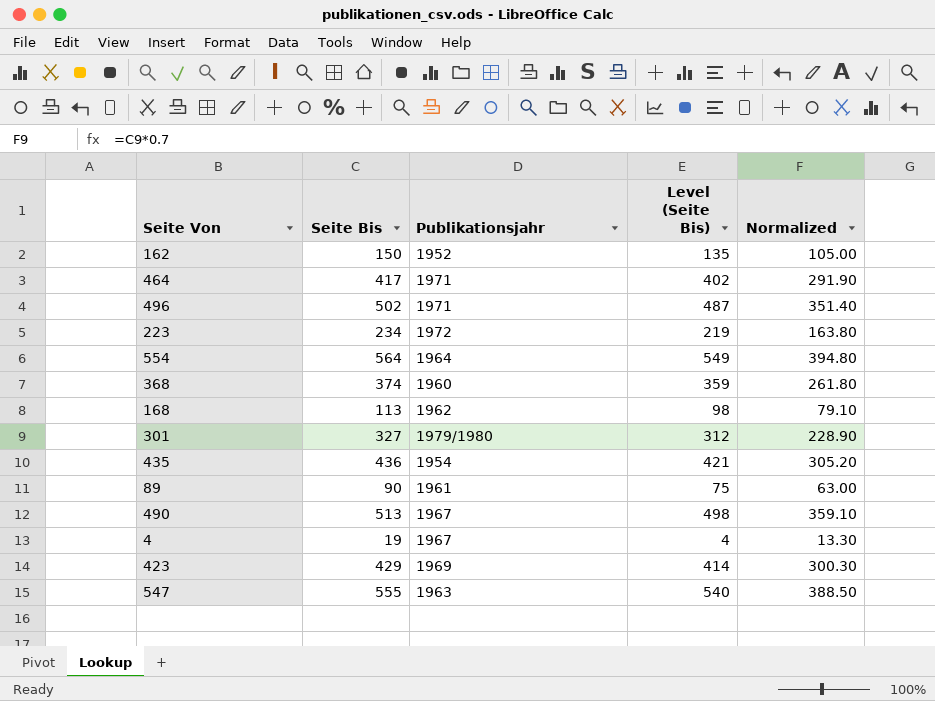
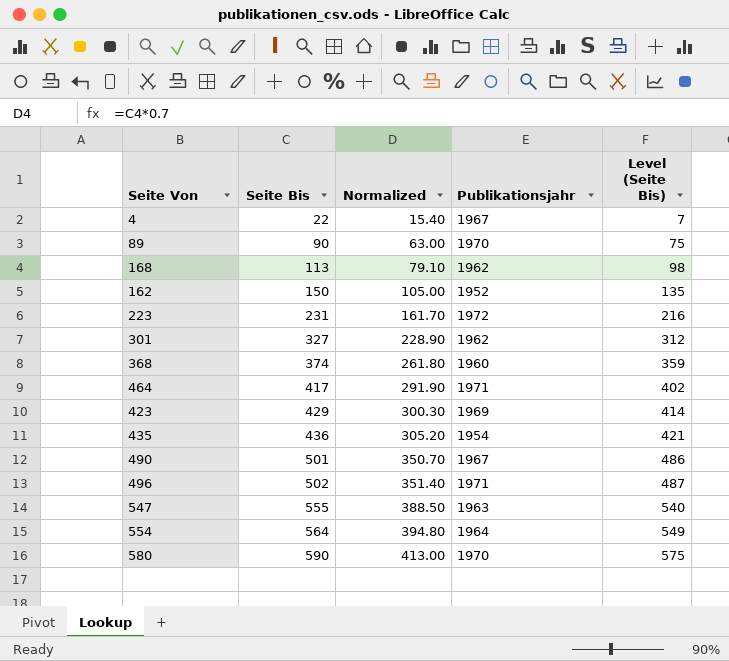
row order: none -> Seite Bis ascending
column Normalized | position: 5 -> 3
4 | Seite Bis: 19 -> 22
4 | Normalized: 13.30 -> 15.40
4 | Level (Seite Bis): 4 -> 7
89 | Publikationsjahr: 1961 -> 1970
223 | Seite Bis: 234 -> 231
223 | Normalized: 163.80 -> 161.70
223 | Level (Seite Bis): 219 -> 216
301 | Publikationsjahr: 1979/1980 -> 1962
490 | Seite Bis: 513 -> 501
490 | Normalized: 359.10 -> 350.70
490 | Level (Seite Bis): 498 -> 486
row 580: none -> 590 | 413.00 | 1970 | 575

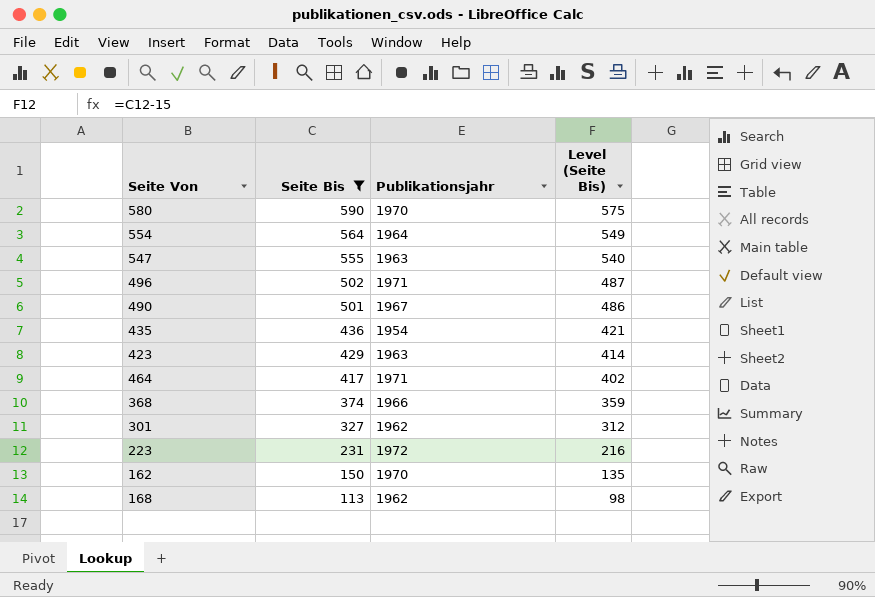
filter: none -> Seite Bis >= 113
row order: Seite Bis ascending -> Seite Bis descending
column Normalized | formula: [Seite Bis] * 0.7 -> none
423 | Publikationsjahr: 1969 -> 1963
368 | Publikationsjahr: 1960 -> 1966
162 | Publikationsjahr: 1952 -> 1970

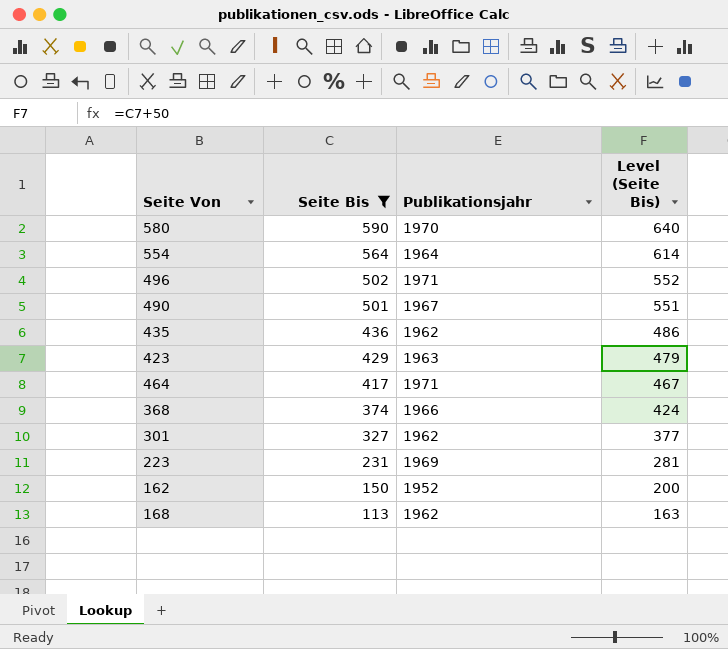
column Level (Seite Bis) | formula: [Seite Bis] - 15 -> [Seite Bis] + 50
row 547: 555 | 1963 | 540 -> none
435 | Publikationsjahr: 1954 -> 1962
223 | Publikationsjahr: 1972 -> 1969
162 | Publikationsjahr: 1970 -> 1952

